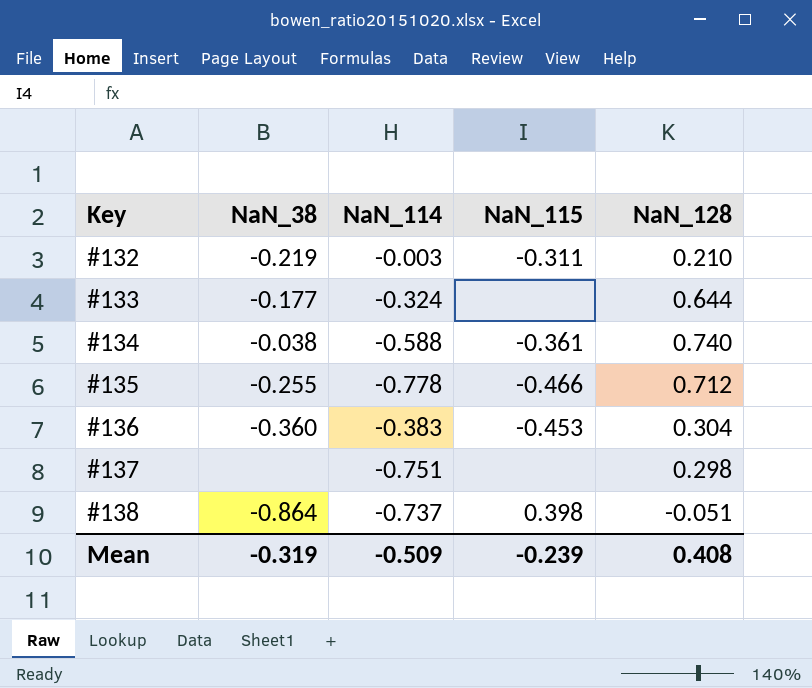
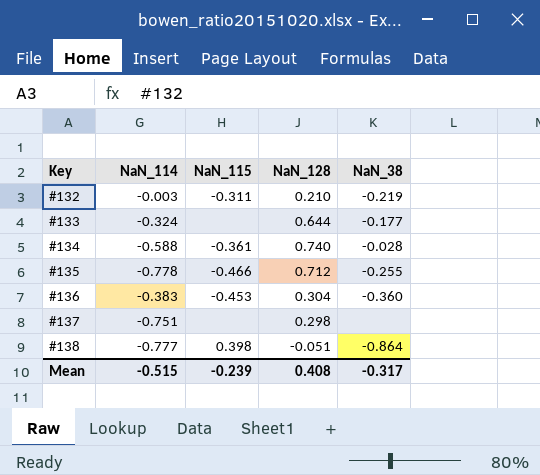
column NaN_38 | position: 2 -> 5
#134 | NaN_38: -0.038 -> -0.028
#138 | NaN_114: -0.737 -> -0.777
Mean | NaN_114: -0.509 -> -0.515
Mean | NaN_38: -0.319 -> -0.317

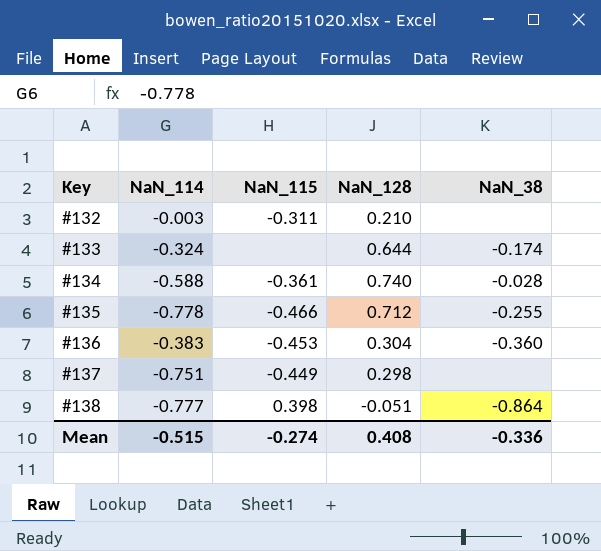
#132 | NaN_38: -0.219 -> none
#133 | NaN_38: -0.177 -> -0.174
#137 | NaN_115: none -> -0.449
Mean | NaN_115: -0.239 -> -0.274
Mean | NaN_38: -0.317 -> -0.336

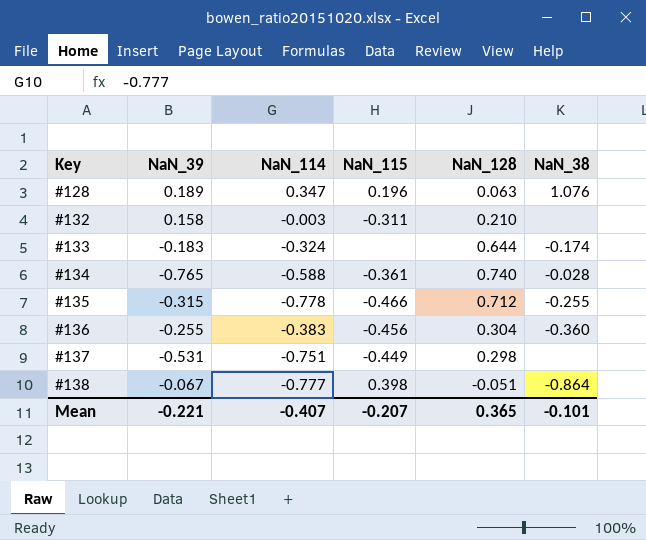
column NaN_39 | position: none -> 2
row #128: none -> 0.189 | 0.347 | 0.196 | 0.063 | 1.076
#136 | NaN_115: -0.453 -> -0.456
Mean | NaN_114: -0.515 -> -0.407
Mean | NaN_115: -0.274 -> -0.207
Mean | NaN_128: 0.408 -> 0.365
Mean | NaN_38: -0.336 -> -0.101

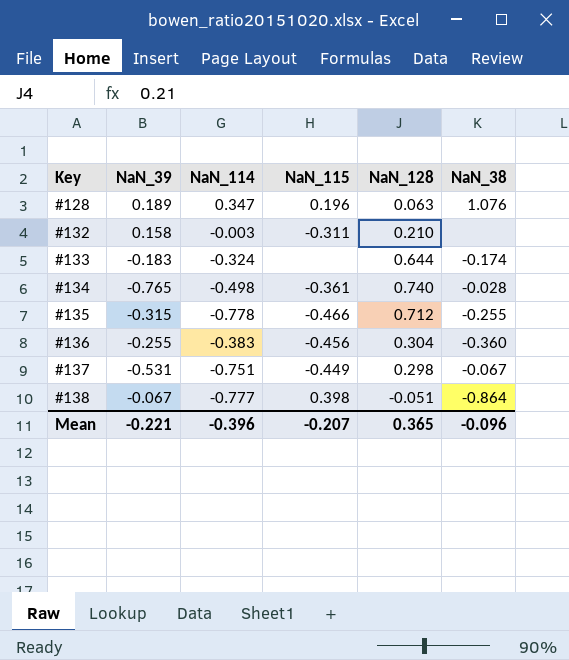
#134 | NaN_114: -0.588 -> -0.498
#137 | NaN_38: none -> -0.067
Mean | NaN_114: -0.407 -> -0.396
Mean | NaN_38: -0.101 -> -0.096

